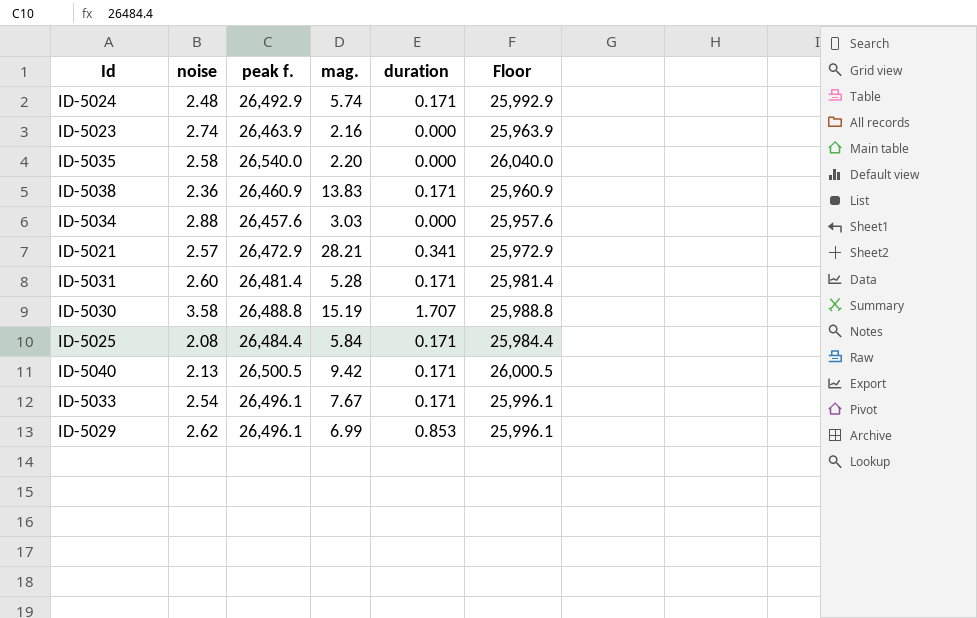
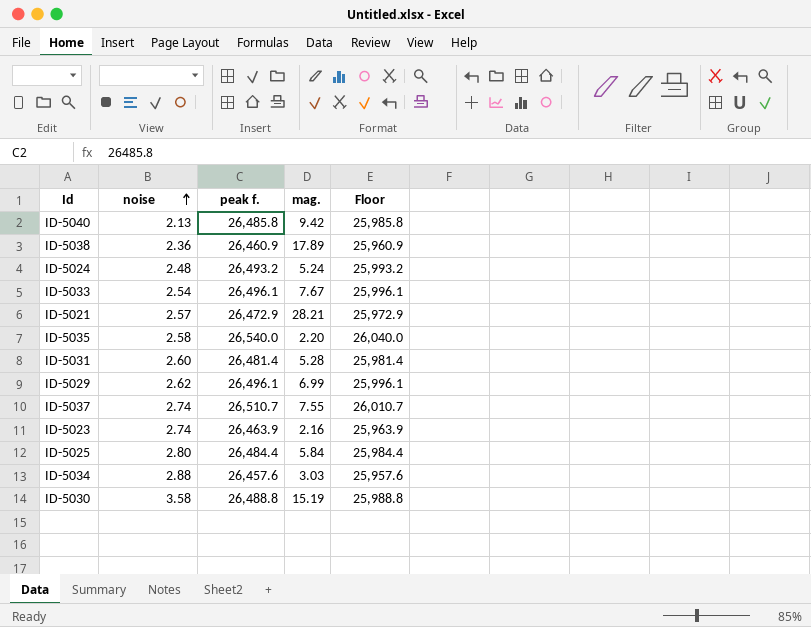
row order: none -> noise ascending
column duration | position: 5 -> none
ID-5040 | peak f.: 26,500.5 -> 26,485.8
ID-5040 | Floor: 26,000.5 -> 25,985.8
ID-5038 | mag.: 13.83 -> 17.89
ID-5024 | peak f.: 26,492.9 -> 26,493.2
ID-5024 | mag.: 5.74 -> 5.24
ID-5024 | Floor: 25,992.9 -> 25,993.2
row ID-5037: none -> 2.74 | 26,510.7 | 7.55 | 26,010.7
ID-5025 | noise: 2.08 -> 2.80

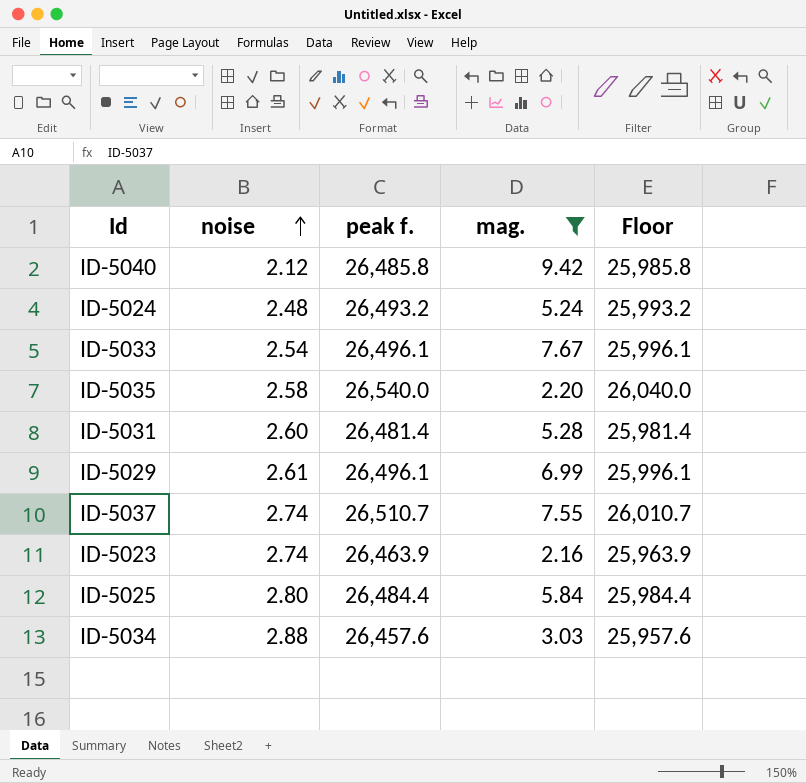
filter: none -> mag. <= 9.42
ID-5040 | noise: 2.13 -> 2.12
ID-5029 | noise: 2.62 -> 2.61

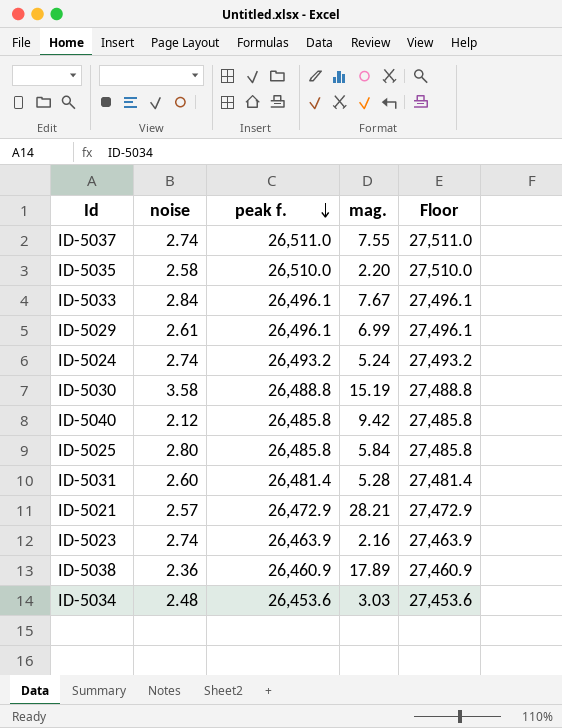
filter: mag. <= 9.42 -> none
row order: noise ascending -> peak f. descending
column Floor | formula: [peak f.] - 500 -> [peak f.] + 1000
ID-5037 | peak f.: 26,510.7 -> 26,511.0
ID-5035 | peak f.: 26,540.0 -> 26,510.0
ID-5033 | noise: 2.54 -> 2.84
ID-5024 | noise: 2.48 -> 2.74
ID-5025 | peak f.: 26,484.4 -> 26,485.8
ID-5034 | noise: 2.88 -> 2.48
ID-5034 | peak f.: 26,457.6 -> 26,453.6

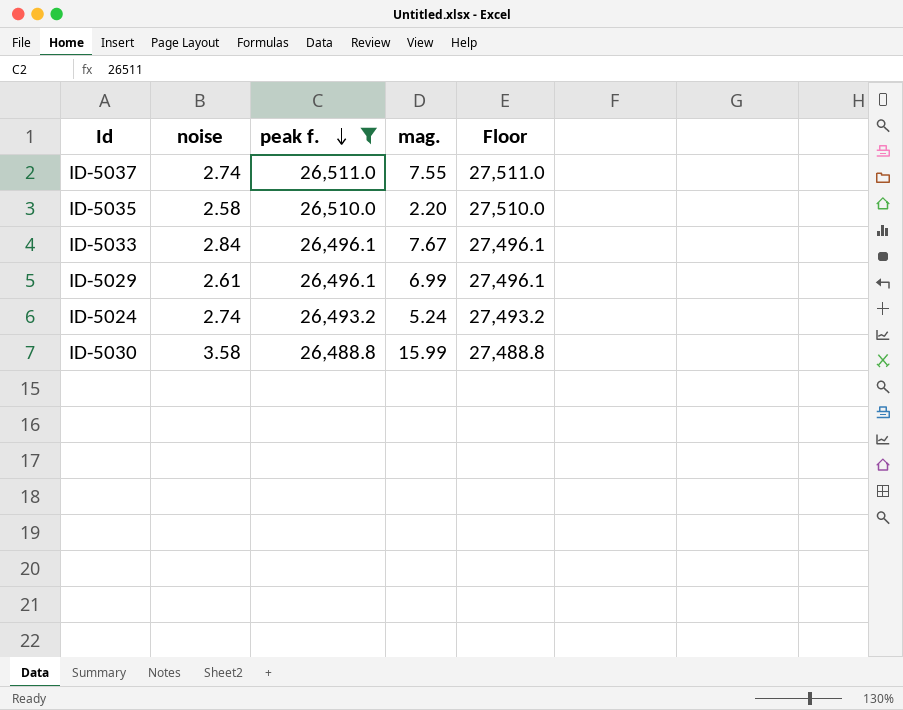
filter: none -> peak f. >= 26,488.8
ID-5030 | mag.: 15.19 -> 15.99

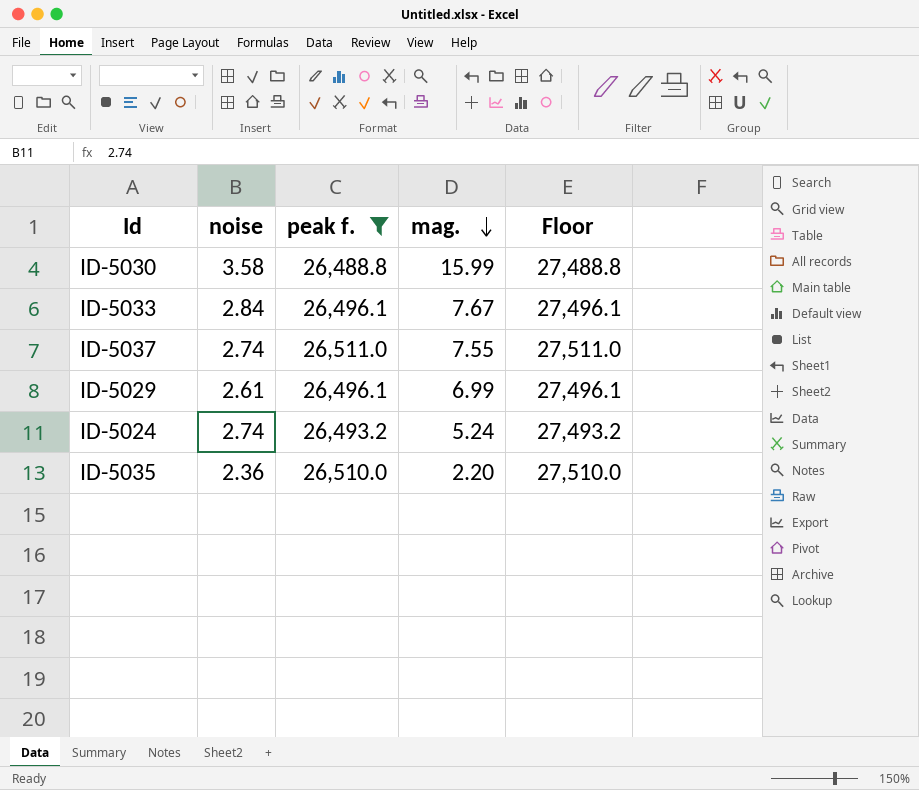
row order: peak f. descending -> mag. descending
ID-5035 | noise: 2.58 -> 2.36

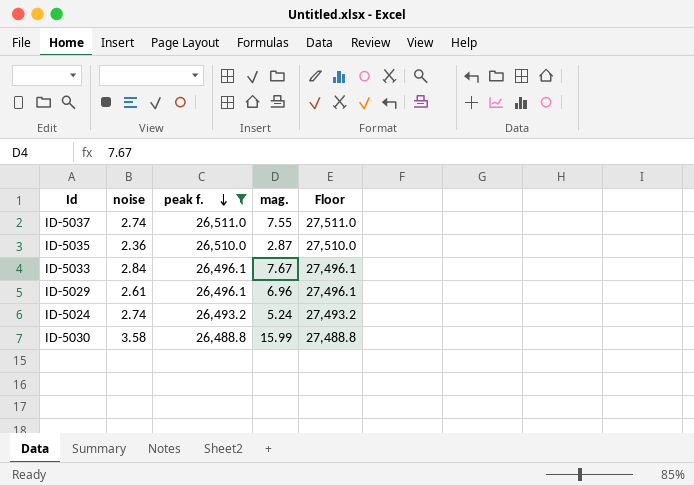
row order: mag. descending -> peak f. descending
ID-5035 | mag.: 2.20 -> 2.87
ID-5029 | mag.: 6.99 -> 6.96

